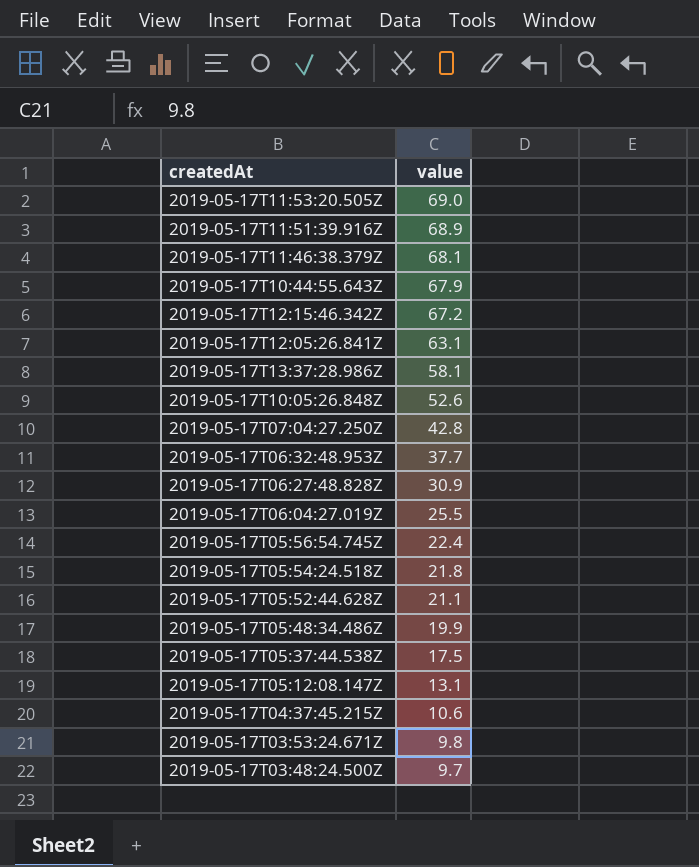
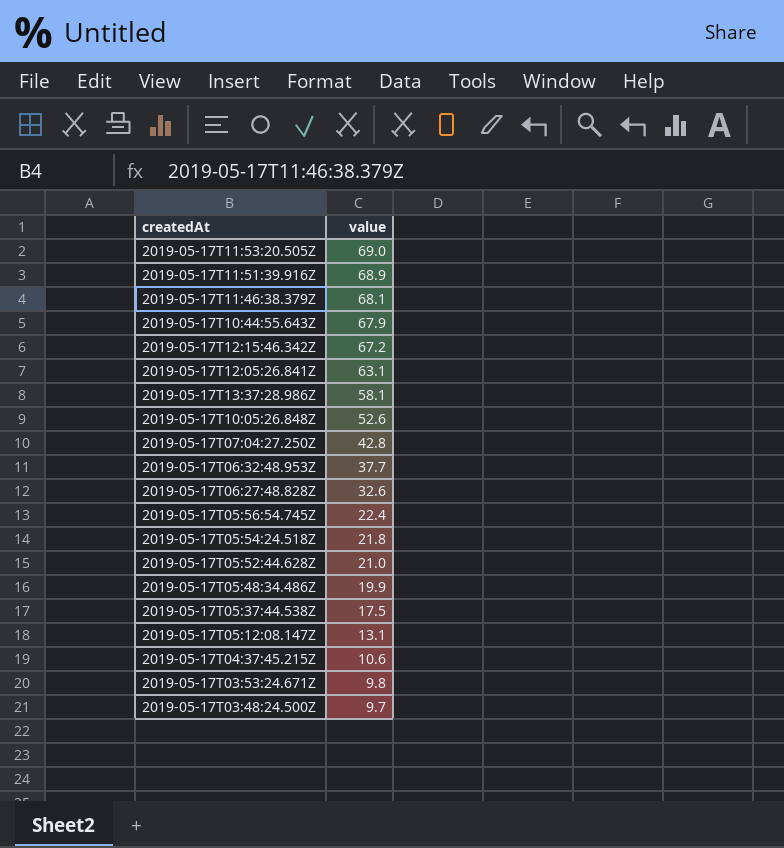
row 2019-05-17T06:04:27.019Z: 25.5 -> none
2019-05-17T06:27:48.828Z | value: 30.9 -> 32.6
2019-05-17T05:52:44.628Z | value: 21.1 -> 21.0

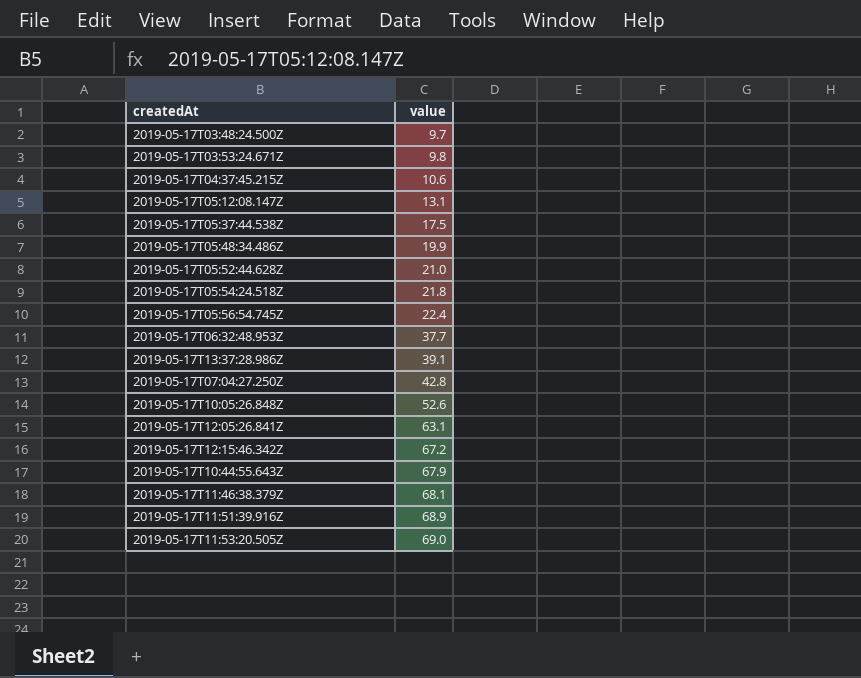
row order: value descending -> value ascending
row 2019-05-17T06:27:48.828Z: 32.6 -> none
2019-05-17T13:37:28.986Z | value: 58.1 -> 39.1

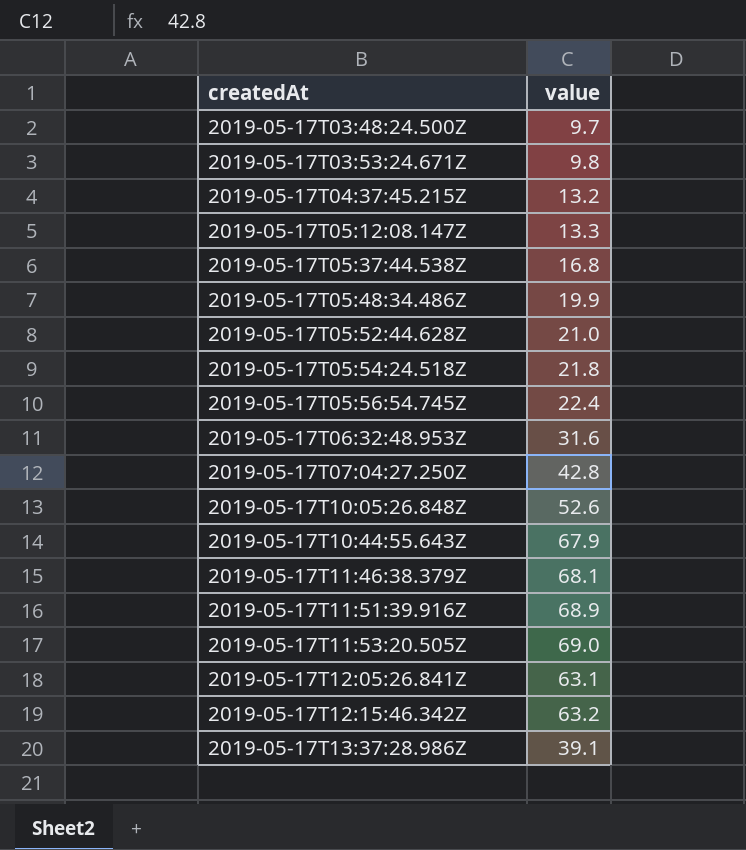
row order: value ascending -> createdAt ascending
2019-05-17T04:37:45.215Z | value: 10.6 -> 13.2
2019-05-17T05:12:08.147Z | value: 13.1 -> 13.3
2019-05-17T05:37:44.538Z | value: 17.5 -> 16.8
2019-05-17T06:32:48.953Z | value: 37.7 -> 31.6
2019-05-17T12:15:46.342Z | value: 67.2 -> 63.2

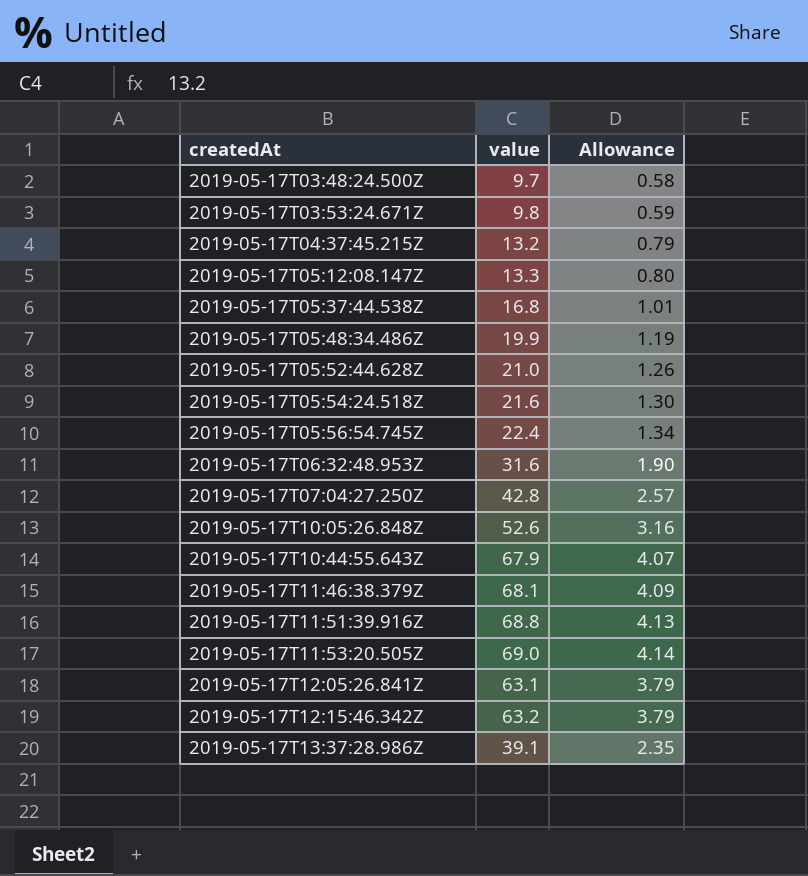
column Allowance | formula: none -> [value] * 0.06
2019-05-17T05:54:24.518Z | value: 21.8 -> 21.6
2019-05-17T11:51:39.916Z | value: 68.9 -> 68.8

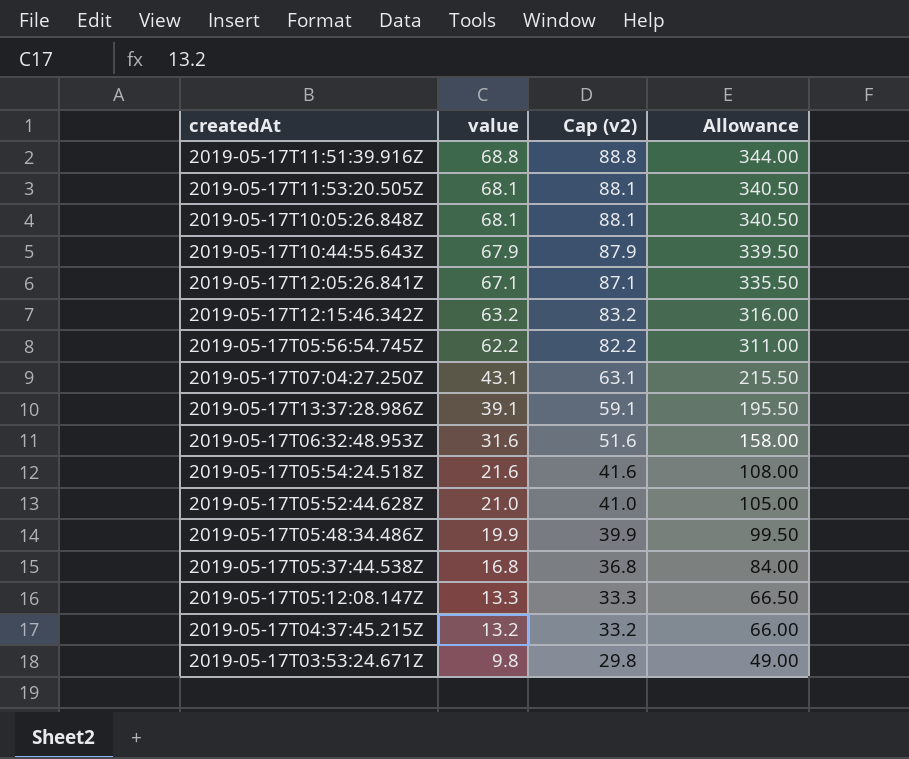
row order: createdAt ascending -> value descending
column Cap (v2) | formula: none -> [value] + 20
column Allowance | formula: [value] * 0.06 -> [value] * 5
row 2019-05-17T03:48:24.500Z: 9.7 | 0.58 -> none
row 2019-05-17T11:46:38.379Z: 68.1 | 4.09 -> none
2019-05-17T11:53:20.505Z | value: 69.0 -> 68.1
2019-05-17T10:05:26.848Z | value: 52.6 -> 68.1
2019-05-17T12:05:26.841Z | value: 63.1 -> 67.1
2019-05-17T05:56:54.745Z | value: 22.4 -> 62.2
2019-05-17T07:04:27.250Z | value: 42.8 -> 43.1

